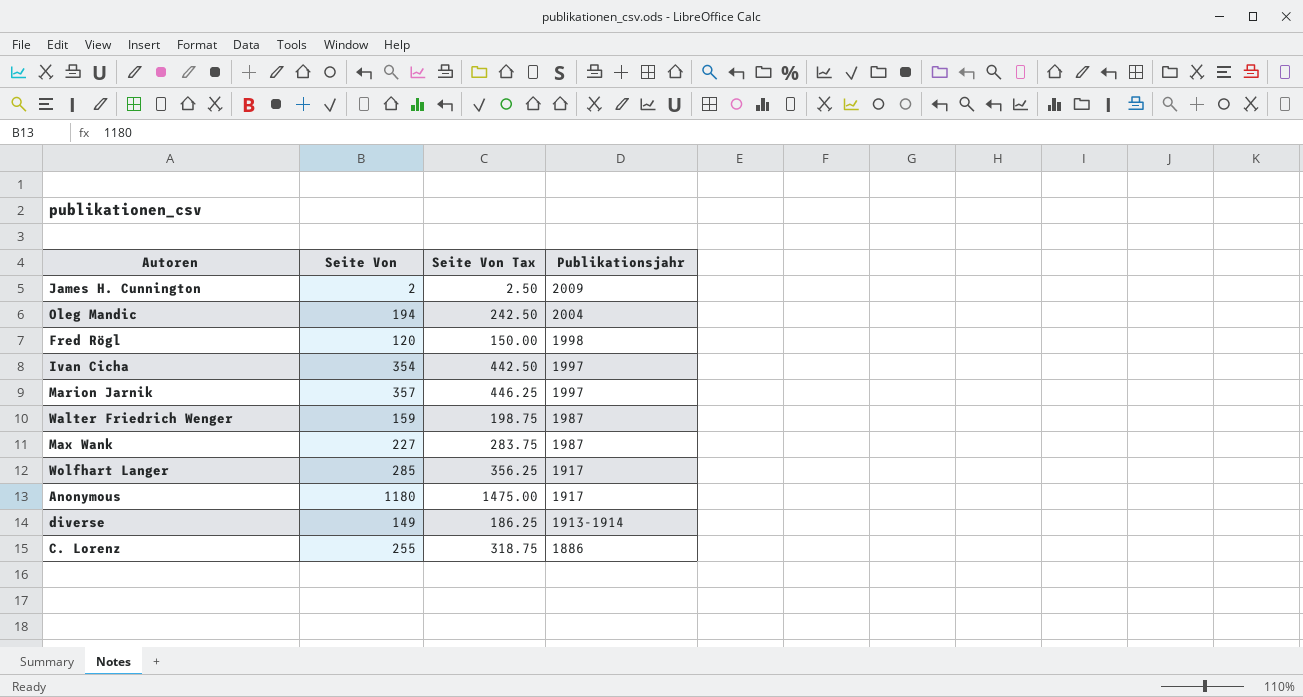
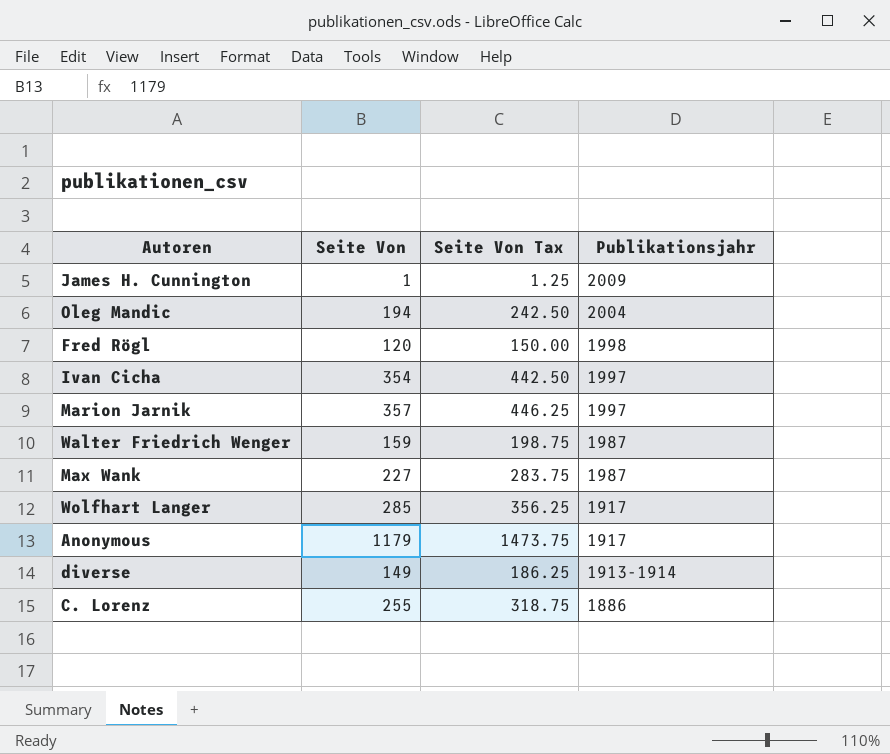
James H. Cunnington | Seite Von: 2 -> 1
James H. Cunnington | Seite Von Tax: 2.50 -> 1.25
Anonymous | Seite Von: 1180 -> 1179
Anonymous | Seite Von Tax: 1475.00 -> 1473.75

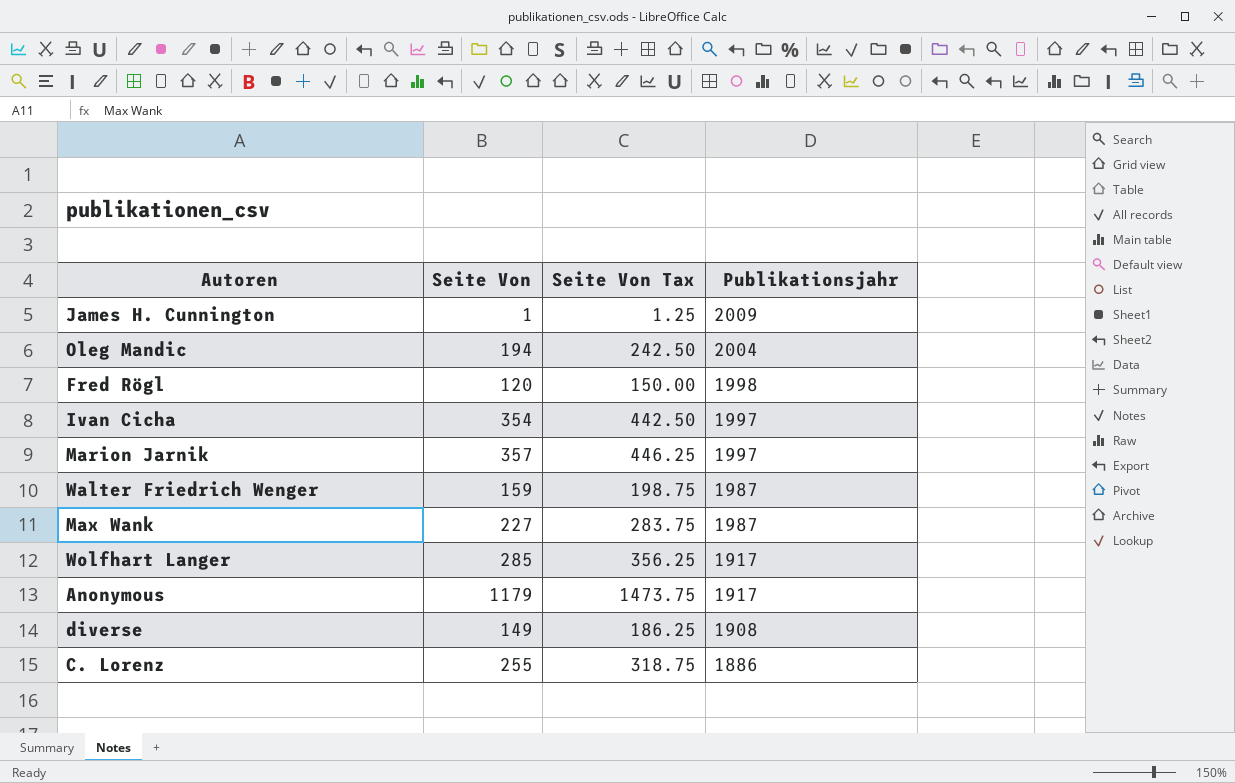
diverse | Publikationsjahr: 1913-1914 -> 1908

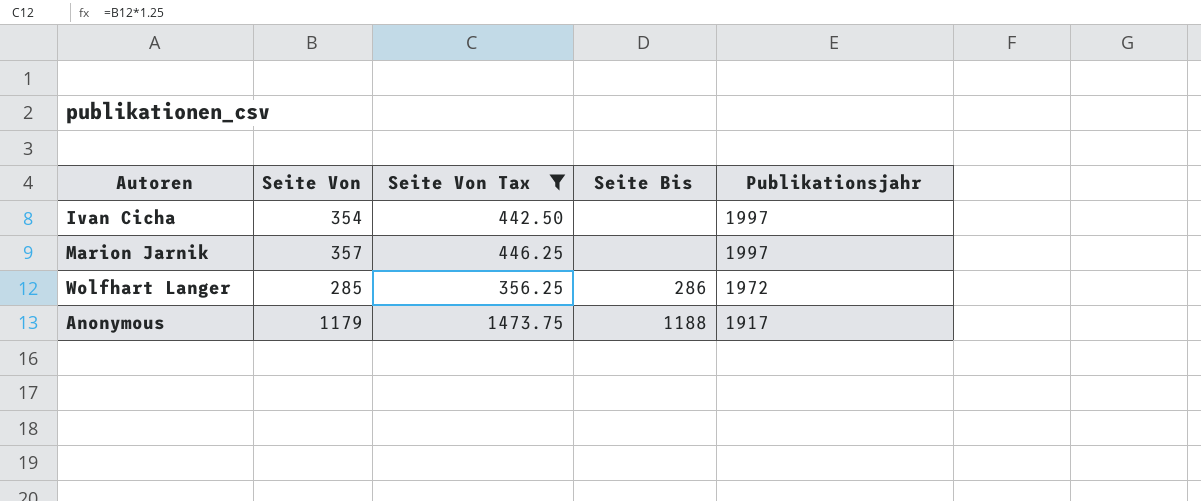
filter: none -> Seite Von Tax >= 356.25
column Seite Bis | position: none -> 4
Wolfhart Langer | Publikationsjahr: 1917 -> 1972

